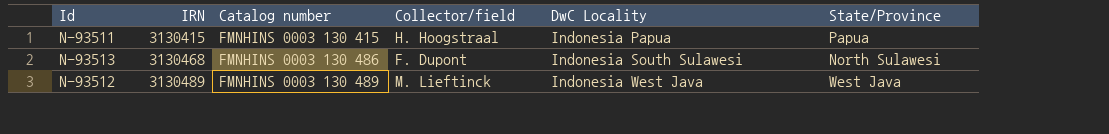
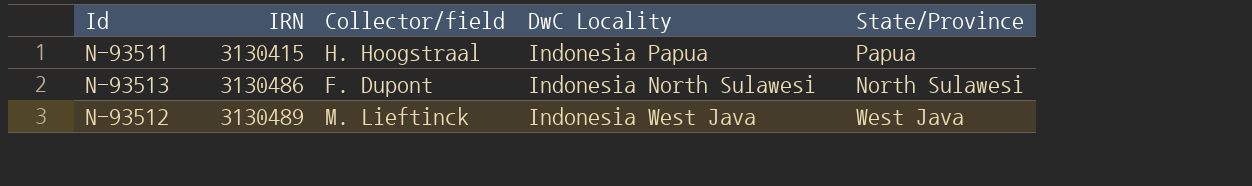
column Catalog number | position: 3 -> none
N-93513 | IRN: 3130468 -> 3130486
N-93513 | DwC Locality: Indonesia South Sulawesi -> Indonesia North Sulawesi

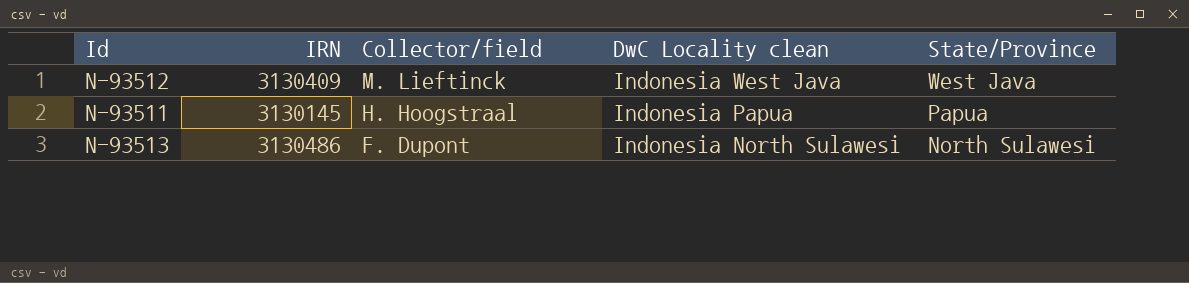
row order: IRN ascending -> Collector/field descending
column name: DwC Locality -> DwC Locality clean
N-93512 | IRN: 3130489 -> 3130409
N-93511 | IRN: 3130415 -> 3130145

